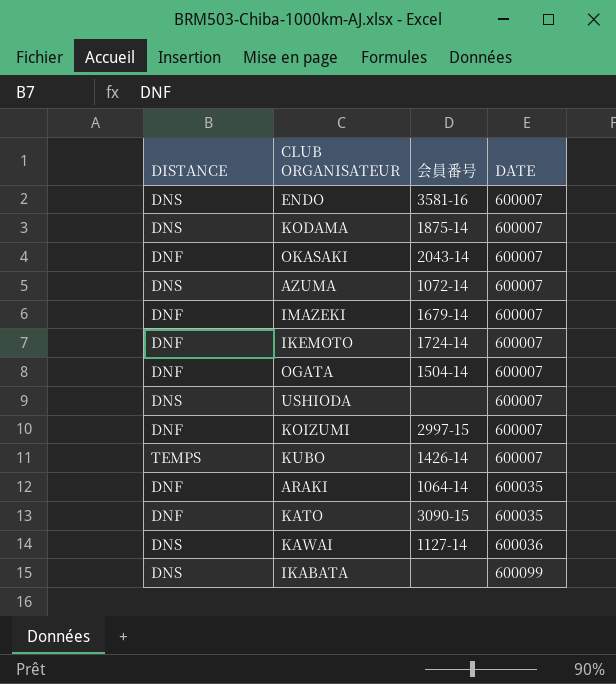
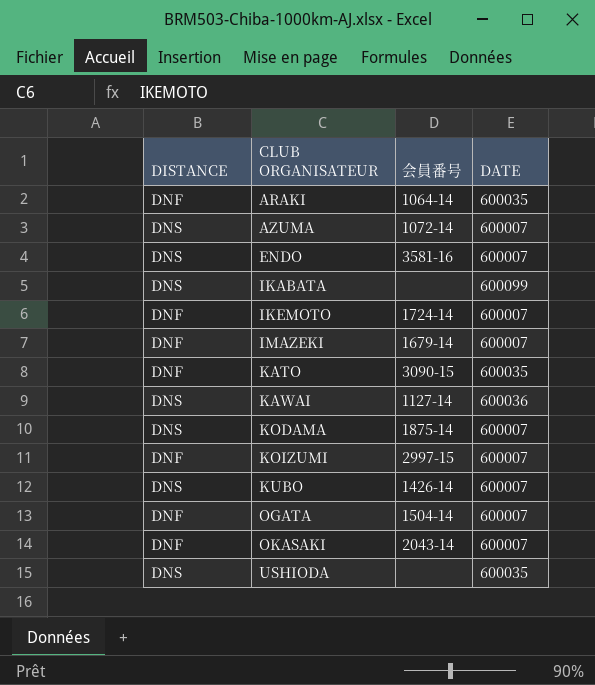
row order: DATE ascending -> CLUB ORGANISATEUR ascending
KUBO | DISTANCE: TEMPS -> DNS
USHIODA | DATE: 600007 -> 600035

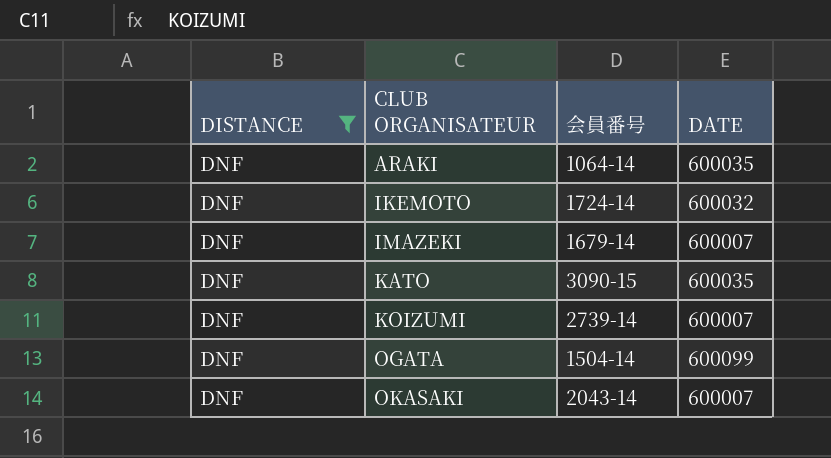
filter: none -> DISTANCE = DNF
IKEMOTO | DATE: 600007 -> 600032
KOIZUMI | 会員番号: 2997-15 -> 2739-14
OGATA | DATE: 600007 -> 600099

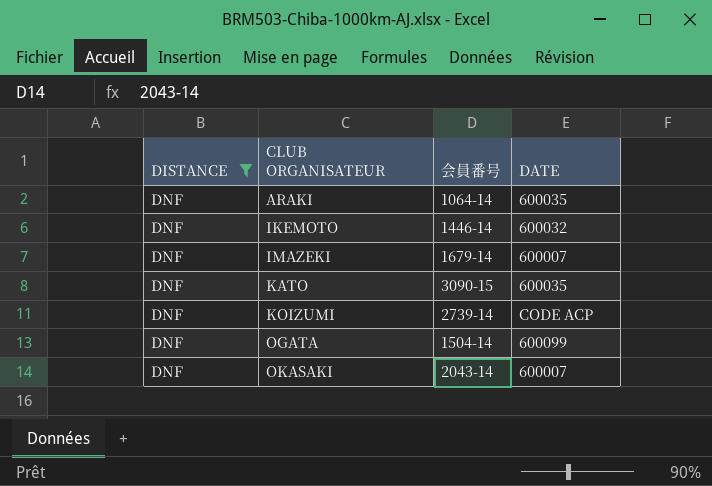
IKEMOTO | 会員番号: 1724-14 -> 1446-14
KOIZUMI | DATE: 600007 -> CODE ACP

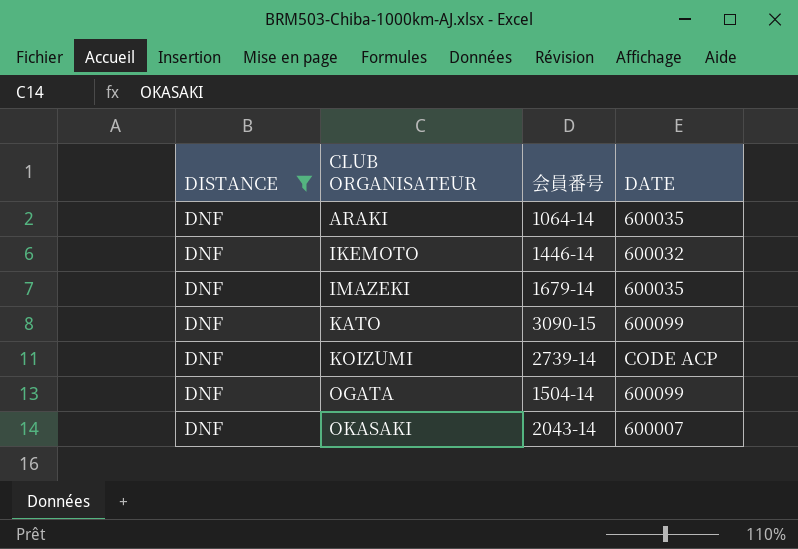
IMAZEKI | DATE: 600007 -> 600035
KATO | DATE: 600035 -> 600099

